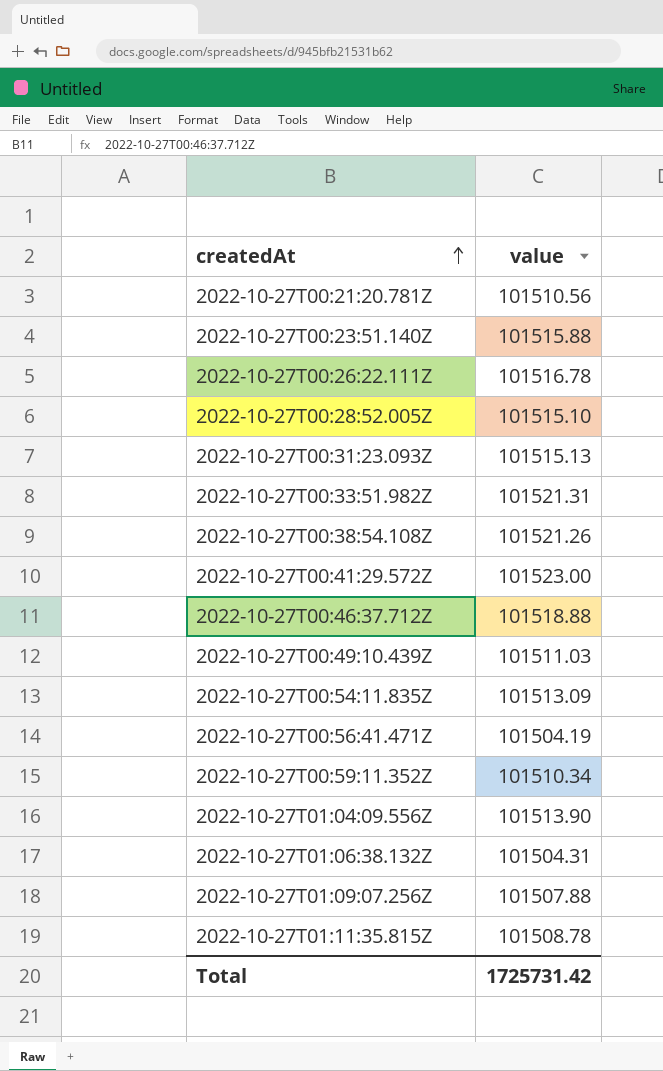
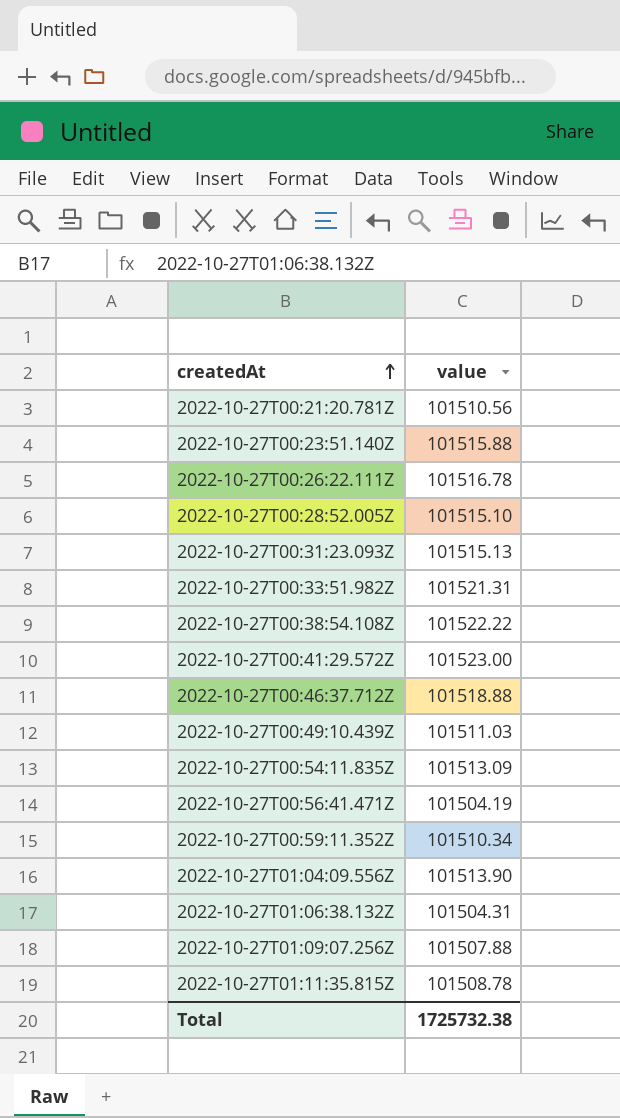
2022-10-27T00:38:54.108Z | value: 101521.26 -> 101522.22
Total | value: 1725731.42 -> 1725732.38

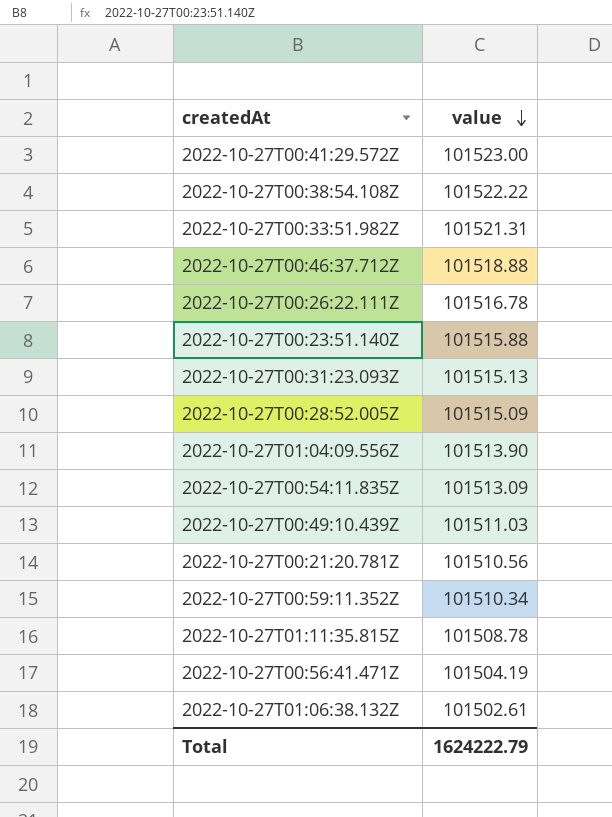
row order: createdAt ascending -> value descending
row 2022-10-27T01:09:07.256Z: 101507.88 -> none
2022-10-27T00:28:52.005Z | value: 101515.10 -> 101515.09
2022-10-27T01:06:38.132Z | value: 101504.31 -> 101502.61
Total | value: 1725732.38 -> 1624222.79

